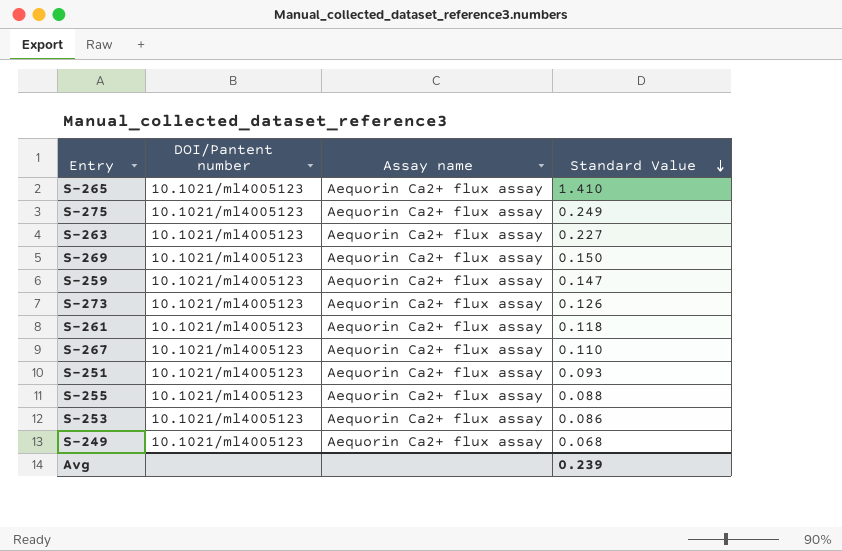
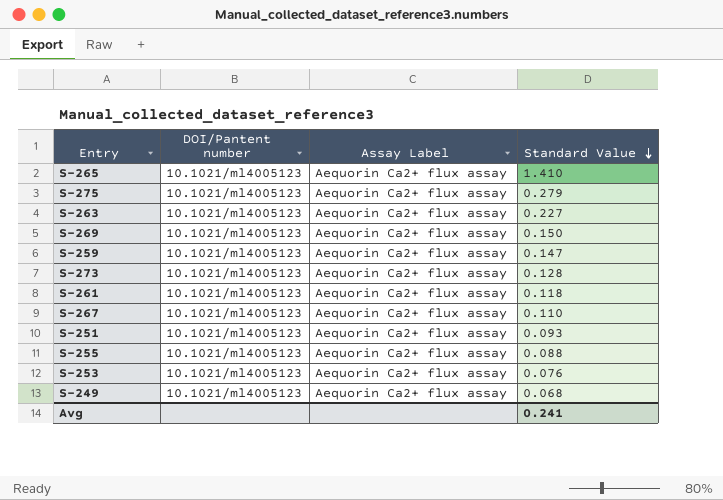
column name: Assay name -> Assay Label
S-275 | Standard Value: 0.249 -> 0.279
S-273 | Standard Value: 0.126 -> 0.128
S-253 | Standard Value: 0.086 -> 0.076
Avg | Standard Value: 0.239 -> 0.241

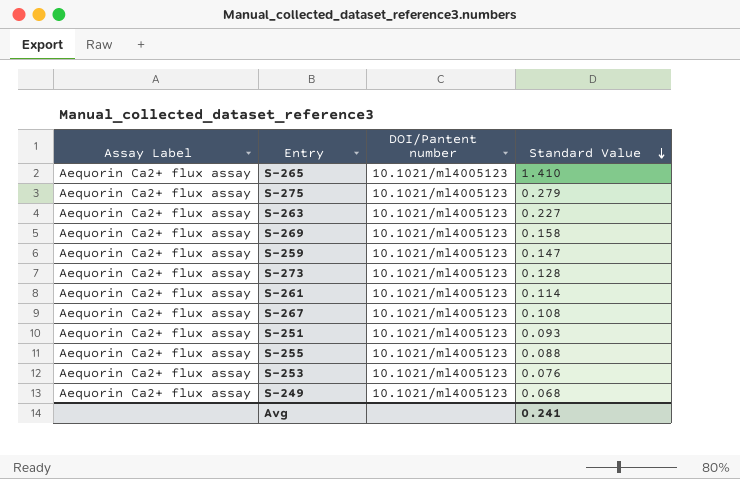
column Assay Label | position: 3 -> 1
S-269 | Standard Value: 0.150 -> 0.158
S-261 | Standard Value: 0.118 -> 0.114
S-267 | Standard Value: 0.110 -> 0.108

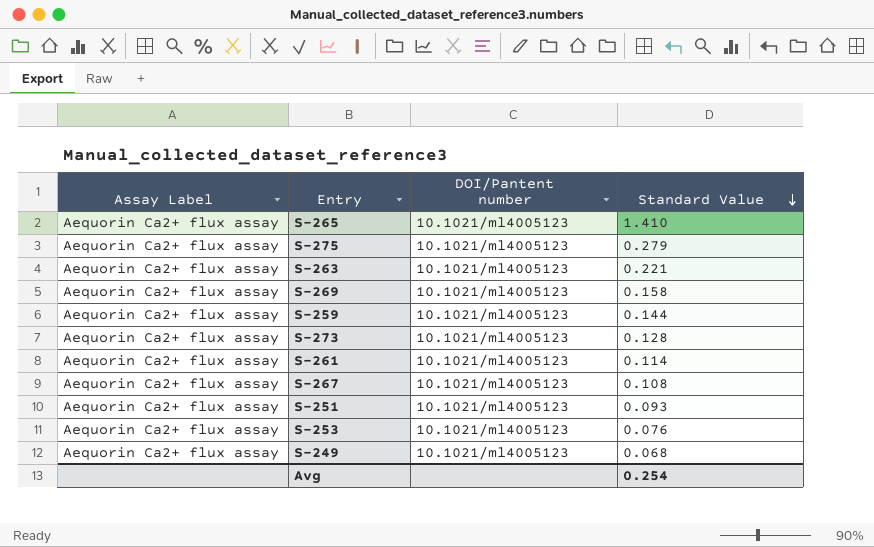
row S-255: Aequorin Ca2+ flux assay | 10.1021/ml4005123 | 0.088 -> none
S-263 | Standard Value: 0.227 -> 0.221
S-259 | Standard Value: 0.147 -> 0.144
Avg | Standard Value: 0.241 -> 0.254

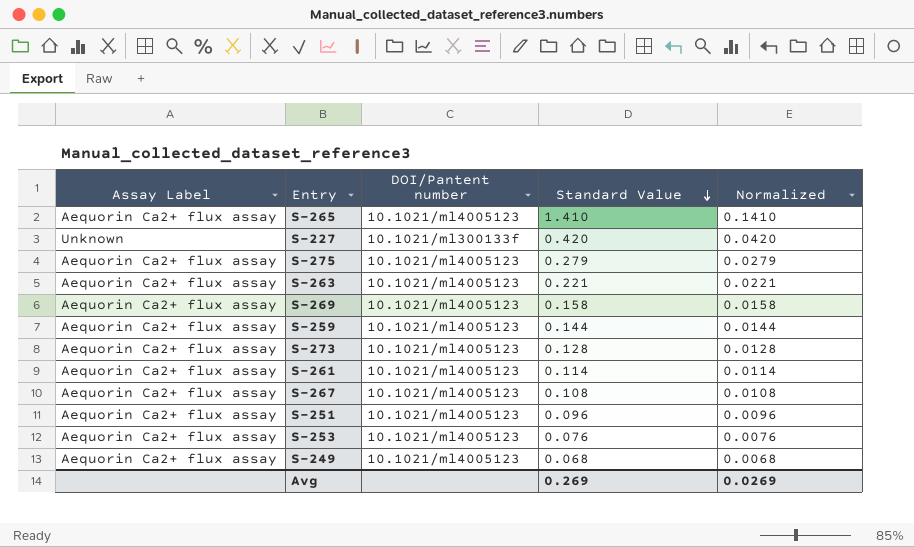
column Normalized | formula: none -> [Standard Value] * 0.1
row S-227: none -> Unknown | 10.1021/ml300133f | 0.420 | 0.0420
S-251 | Standard Value: 0.093 -> 0.096
Avg | Standard Value: 0.254 -> 0.269

